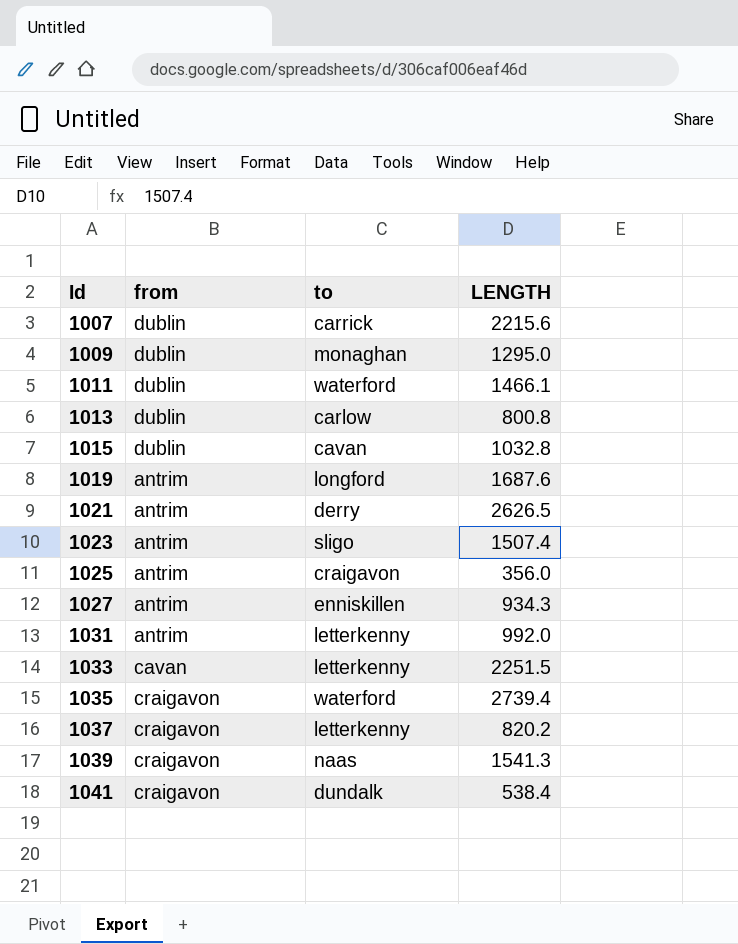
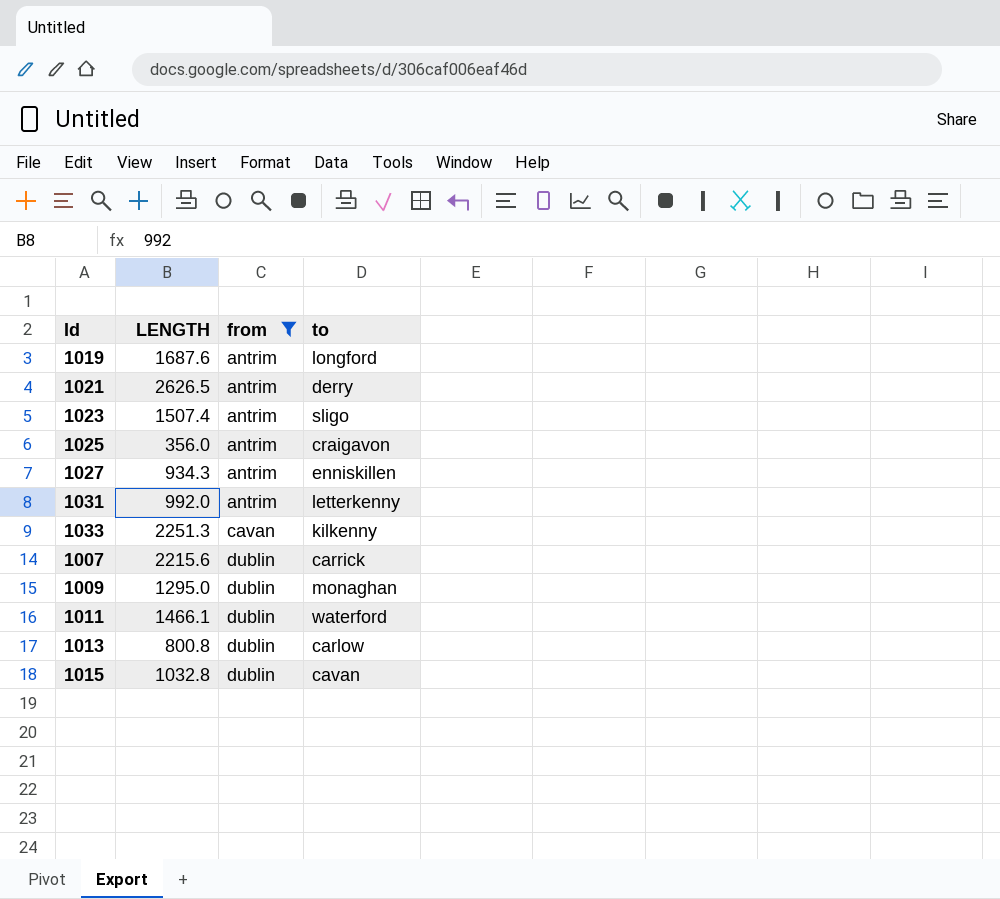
filter: none -> from != craigavon
row order: Id ascending -> from ascending
column LENGTH | position: 4 -> 2
1033 | LENGTH: 2251.5 -> 2251.3
1033 | to: letterkenny -> kilkenny

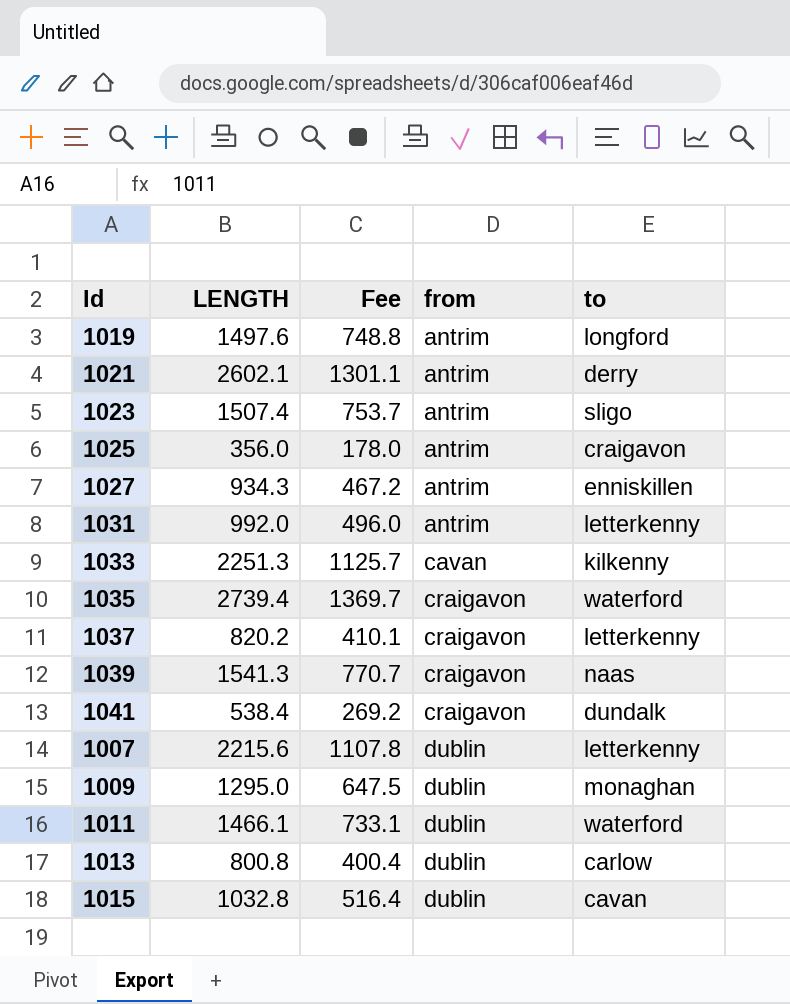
filter: from != craigavon -> none
column Fee | formula: none -> [LENGTH] * 0.5
1019 | LENGTH: 1687.6 -> 1497.6
1021 | LENGTH: 2626.5 -> 2602.1
1007 | to: carrick -> letterkenny

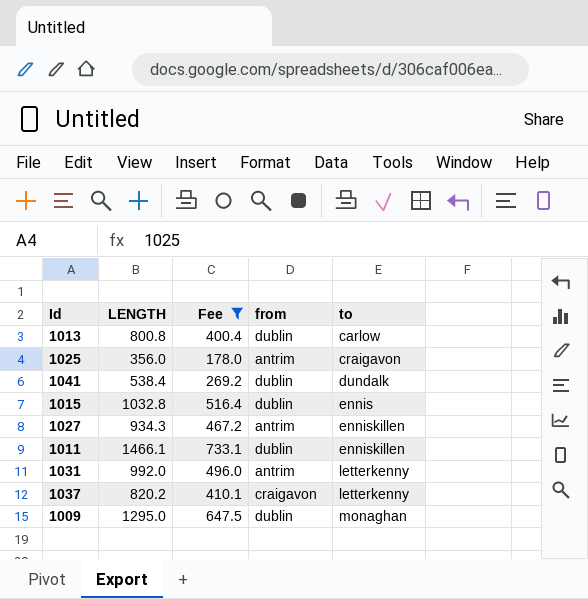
filter: none -> Fee <= 733.1
row order: from ascending -> to ascending
1041 | from: craigavon -> dublin
1015 | to: cavan -> ennis
1011 | to: waterford -> enniskillen

